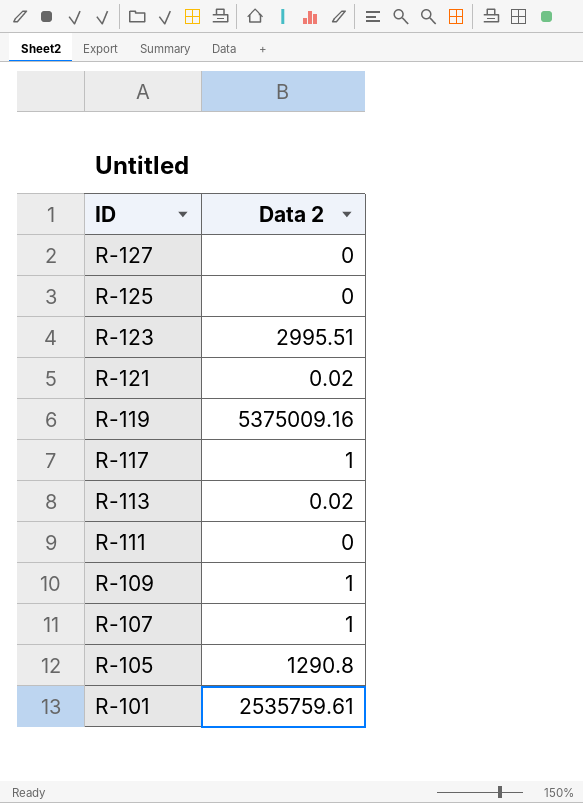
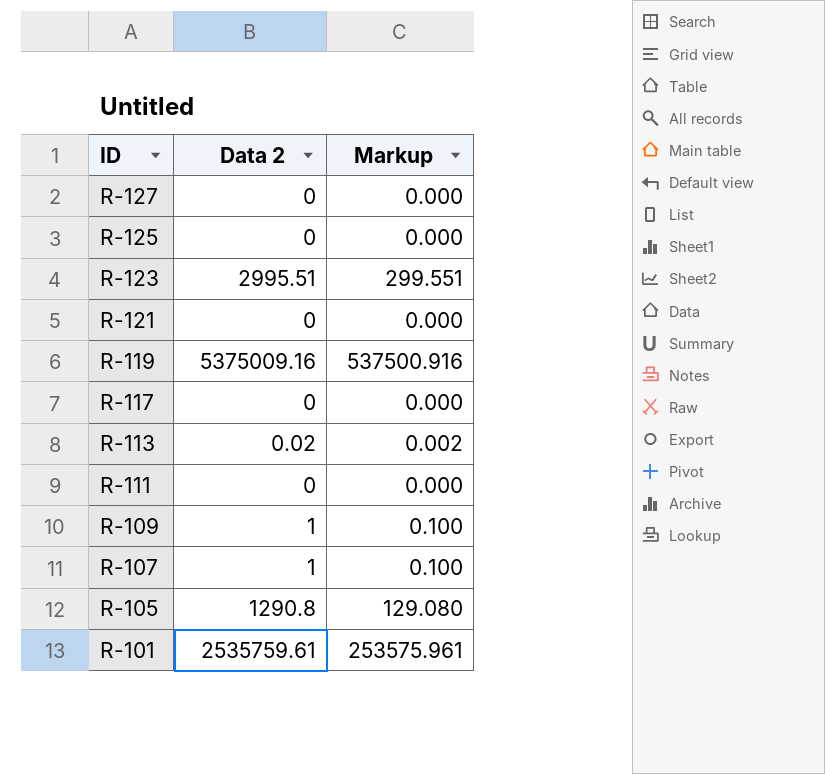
column Markup | formula: none -> [Data 2] * 0.1
R-121 | Data 2: 0.02 -> 0
R-117 | Data 2: 1 -> 0

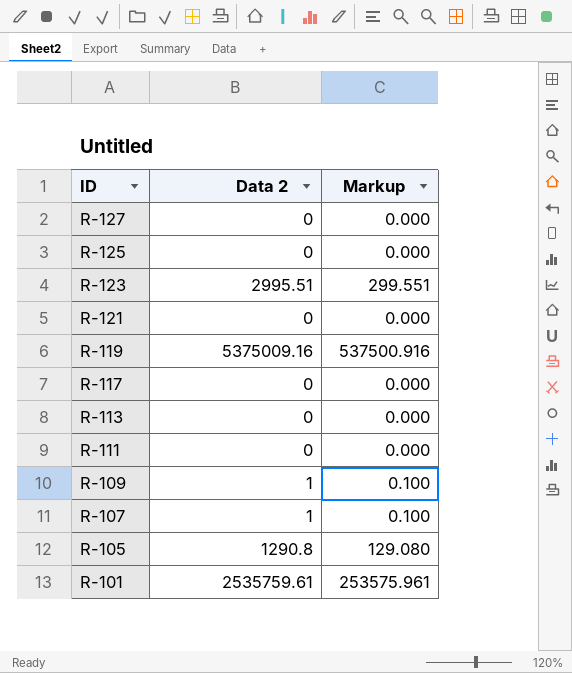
R-113 | Data 2: 0.02 -> 0
R-113 | Markup: 0.002 -> 0.000

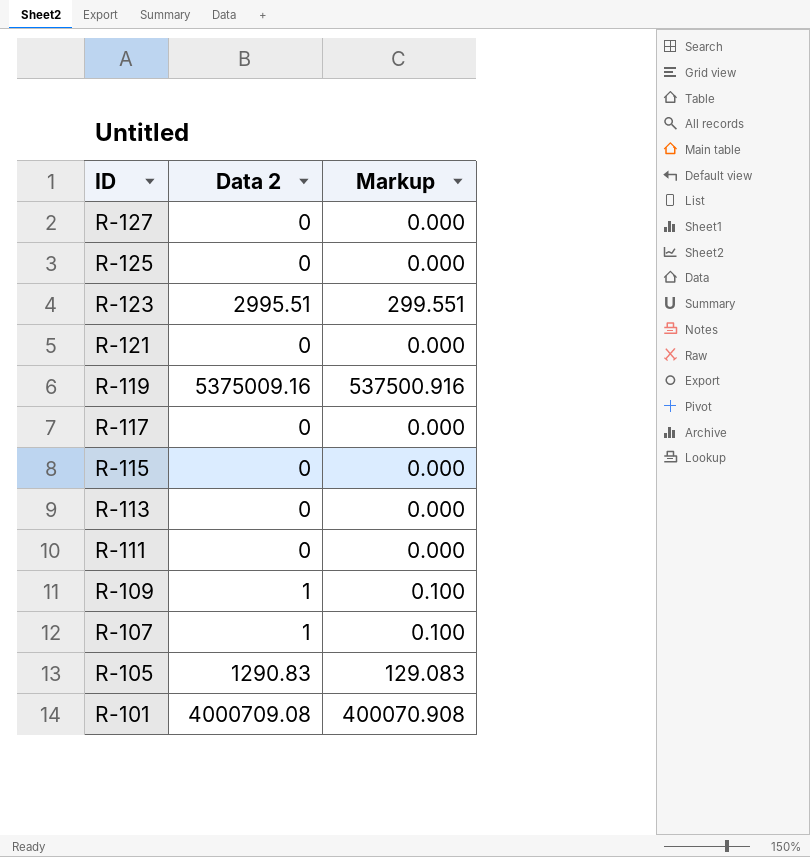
row R-115: none -> 0 | 0.000
R-105 | Data 2: 1290.8 -> 1290.83
R-105 | Markup: 129.080 -> 129.083
R-101 | Data 2: 2535759.61 -> 4000709.08
R-101 | Markup: 253575.961 -> 400070.908

